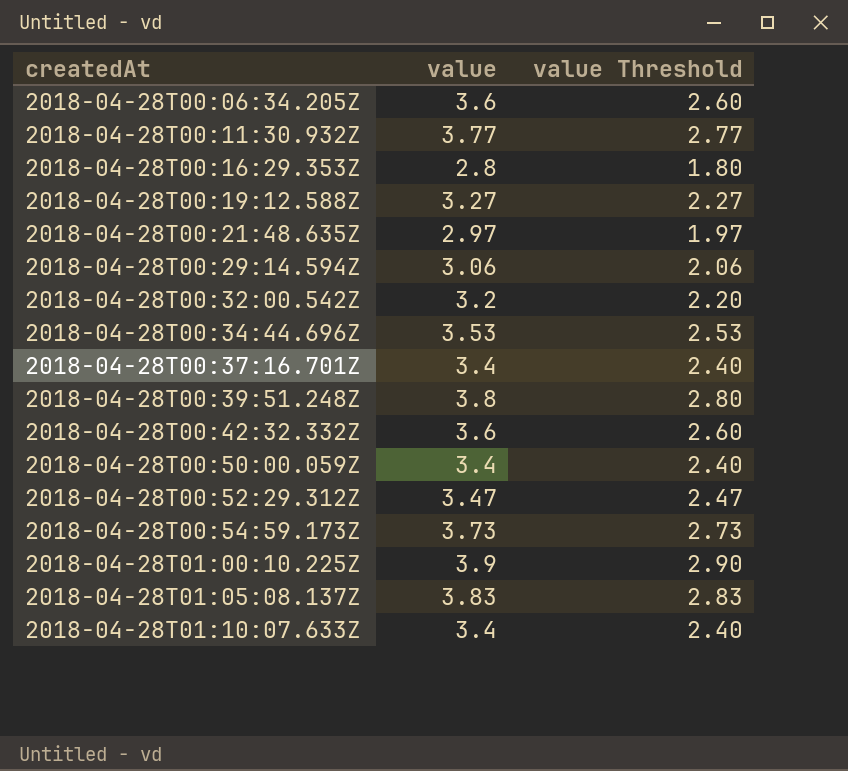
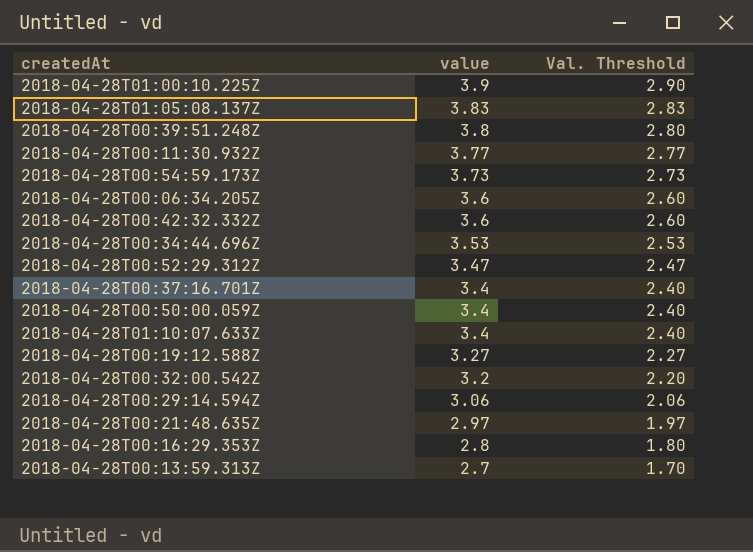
row order: createdAt ascending -> value descending
column name: value Threshold -> Val. Threshold
row 2018-04-28T00:13:59.313Z: none -> 2.7 | 1.70

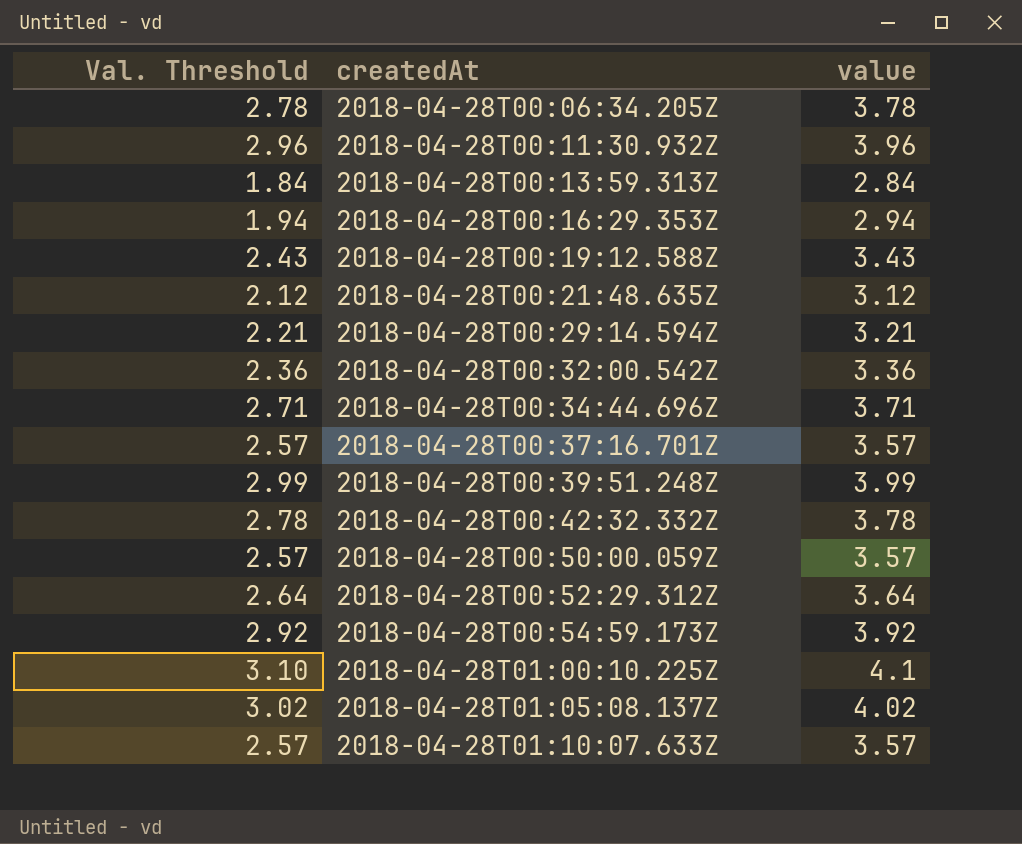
row order: value descending -> createdAt ascending
column Val. Threshold | position: 3 -> 1
2018-04-28T00:06:34.205Z | Val. Threshold: 2.60 -> 2.78
2018-04-28T00:06:34.205Z | value: 3.6 -> 3.78
2018-04-28T00:11:30.932Z | Val. Threshold: 2.77 -> 2.96
2018-04-28T00:11:30.932Z | value: 3.77 -> 3.96
2018-04-28T00:13:59.313Z | Val. Threshold: 1.70 -> 1.84
2018-04-28T00:13:59.313Z | value: 2.7 -> 2.84
2018-04-28T00:16:29.353Z | Val. Threshold: 1.80 -> 1.94
2018-04-28T00:16:29.353Z | value: 2.8 -> 2.94
2018-04-28T00:19:12.588Z | Val. Threshold: 2.27 -> 2.43
2018-04-28T00:19:12.588Z | value: 3.27 -> 3.43
2018-04-28T00:21:48.635Z | Val. Threshold: 1.97 -> 2.12
2018-04-28T00:21:48.635Z | value: 2.97 -> 3.12
2018-04-28T00:29:14.594Z | Val. Threshold: 2.06 -> 2.21
2018-04-28T00:29:14.594Z | value: 3.06 -> 3.21
2018-04-28T00:32:00.542Z | Val. Threshold: 2.20 -> 2.36
2018-04-28T00:32:00.542Z | value: 3.2 -> 3.36
2018-04-28T00:34:44.696Z | Val. Threshold: 2.53 -> 2.71
2018-04-28T00:34:44.696Z | value: 3.53 -> 3.71
2018-04-28T00:37:16.701Z | Val. Threshold: 2.40 -> 2.57
2018-04-28T00:37:16.701Z | value: 3.4 -> 3.57
2018-04-28T00:39:51.248Z | Val. Threshold: 2.80 -> 2.99
2018-04-28T00:39:51.248Z | value: 3.8 -> 3.99
2018-04-28T00:42:32.332Z | Val. Threshold: 2.60 -> 2.78
2018-04-28T00:42:32.332Z | value: 3.6 -> 3.78
2018-04-28T00:50:00.059Z | Val. Threshold: 2.40 -> 2.57
2018-04-28T00:50:00.059Z | value: 3.4 -> 3.57
2018-04-28T00:52:29.312Z | Val. Threshold: 2.47 -> 2.64
2018-04-28T00:52:29.312Z | value: 3.47 -> 3.64
2018-04-28T00:54:59.173Z | Val. Threshold: 2.73 -> 2.92
2018-04-28T00:54:59.173Z | value: 3.73 -> 3.92
2018-04-28T01:00:10.225Z | Val. Threshold: 2.90 -> 3.10
2018-04-28T01:00:10.225Z | value: 3.9 -> 4.1
2018-04-28T01:05:08.137Z | Val. Threshold: 2.83 -> 3.02
2018-04-28T01:05:08.137Z | value: 3.83 -> 4.02
2018-04-28T01:10:07.633Z | Val. Threshold: 2.40 -> 2.57
2018-04-28T01:10:07.633Z | value: 3.4 -> 3.57

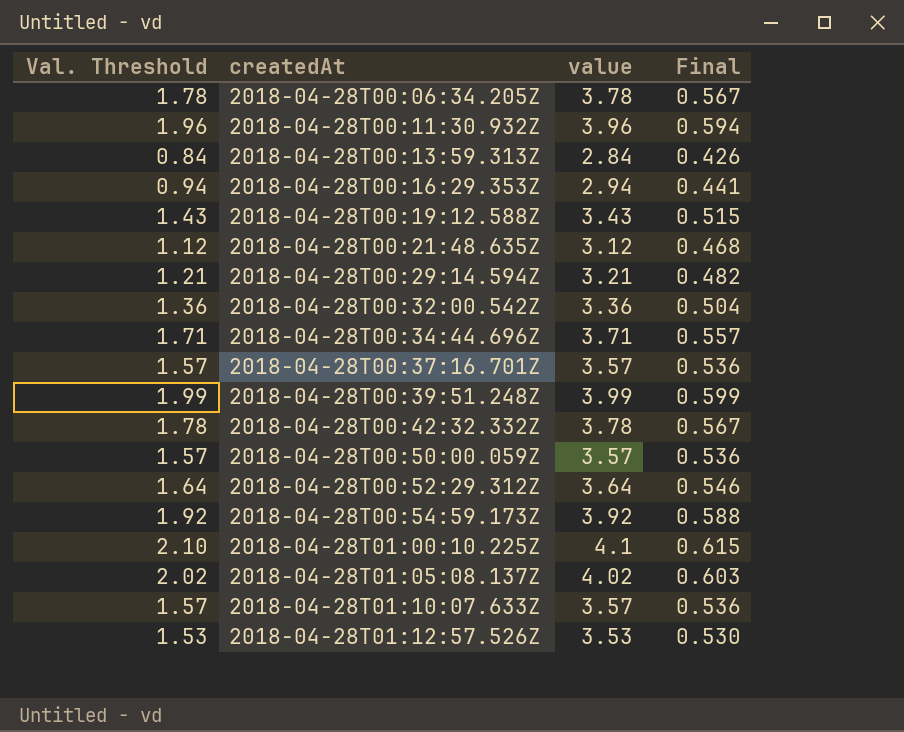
column Val. Threshold | formula: [value] - 1 -> [value] - 2
column Final | formula: none -> [value] * 0.15
row 2018-04-28T01:12:57.526Z: none -> 1.53 | 3.53 | 0.530

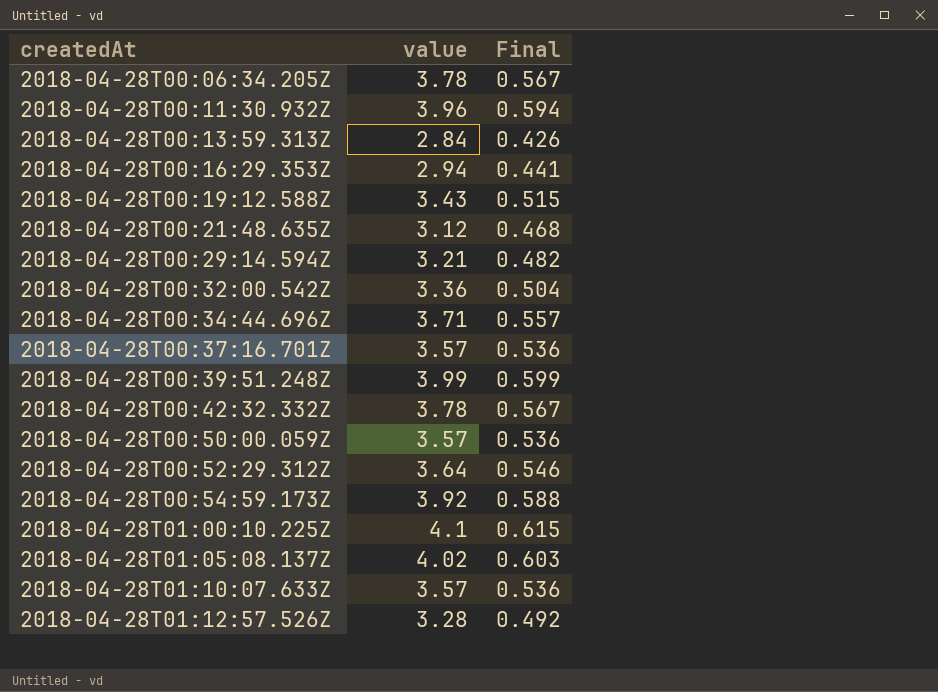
column Val. Threshold | formula: [value] - 2 -> none
2018-04-28T01:12:57.526Z | value: 3.53 -> 3.28
2018-04-28T01:12:57.526Z | Final: 0.530 -> 0.492

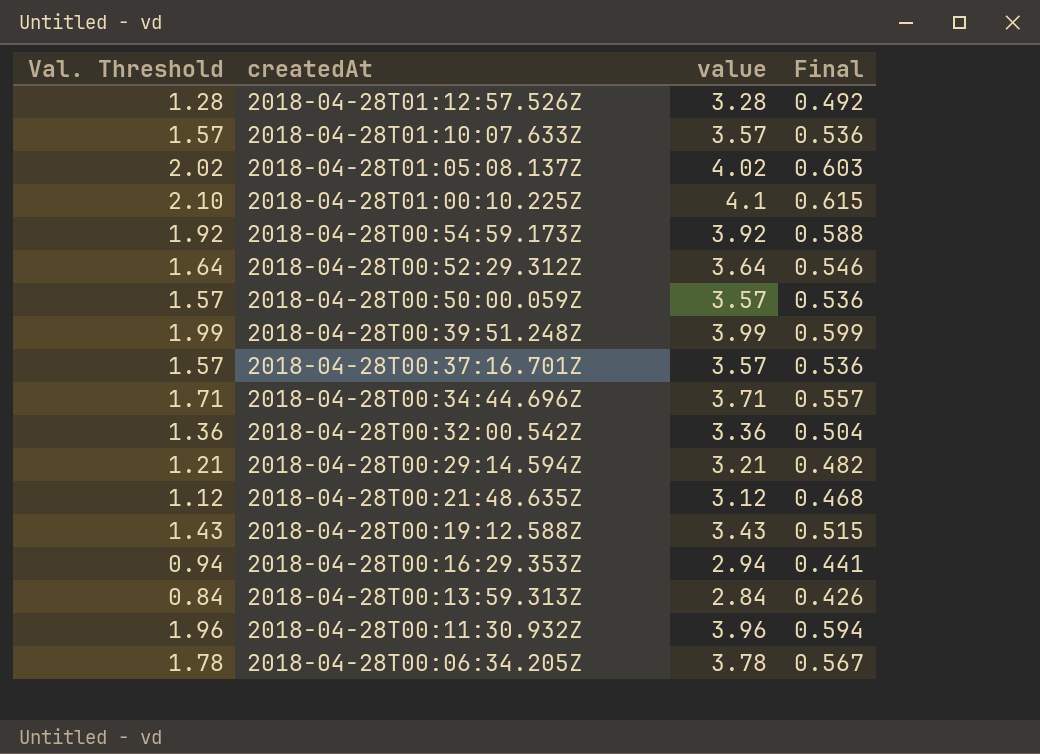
row order: createdAt ascending -> createdAt descending
column Val. Threshold | formula: none -> [value] - 2
row 2018-04-28T00:42:32.332Z: 3.78 | 0.567 -> none

